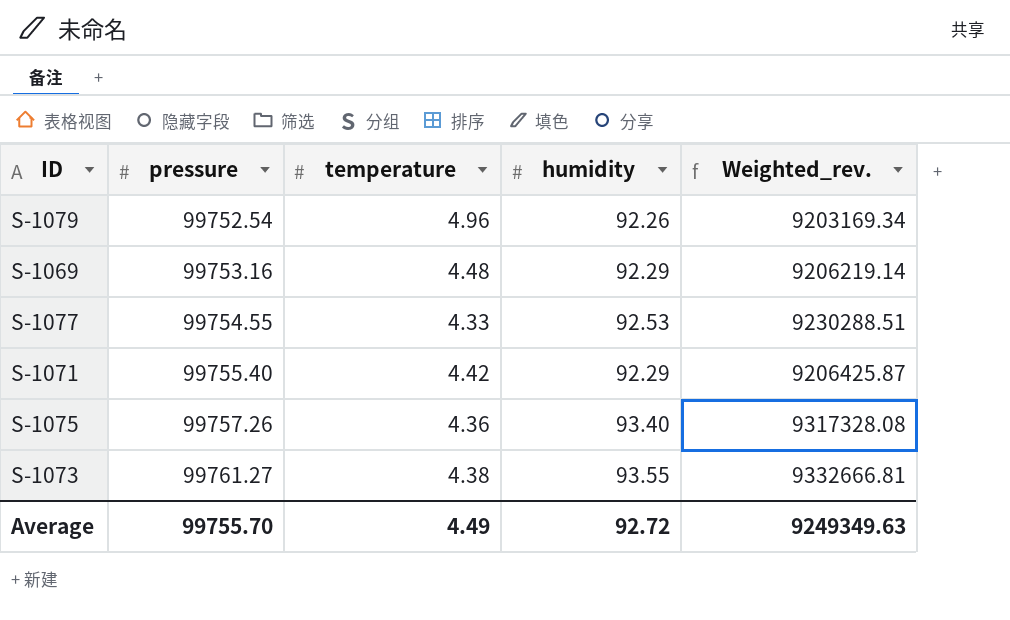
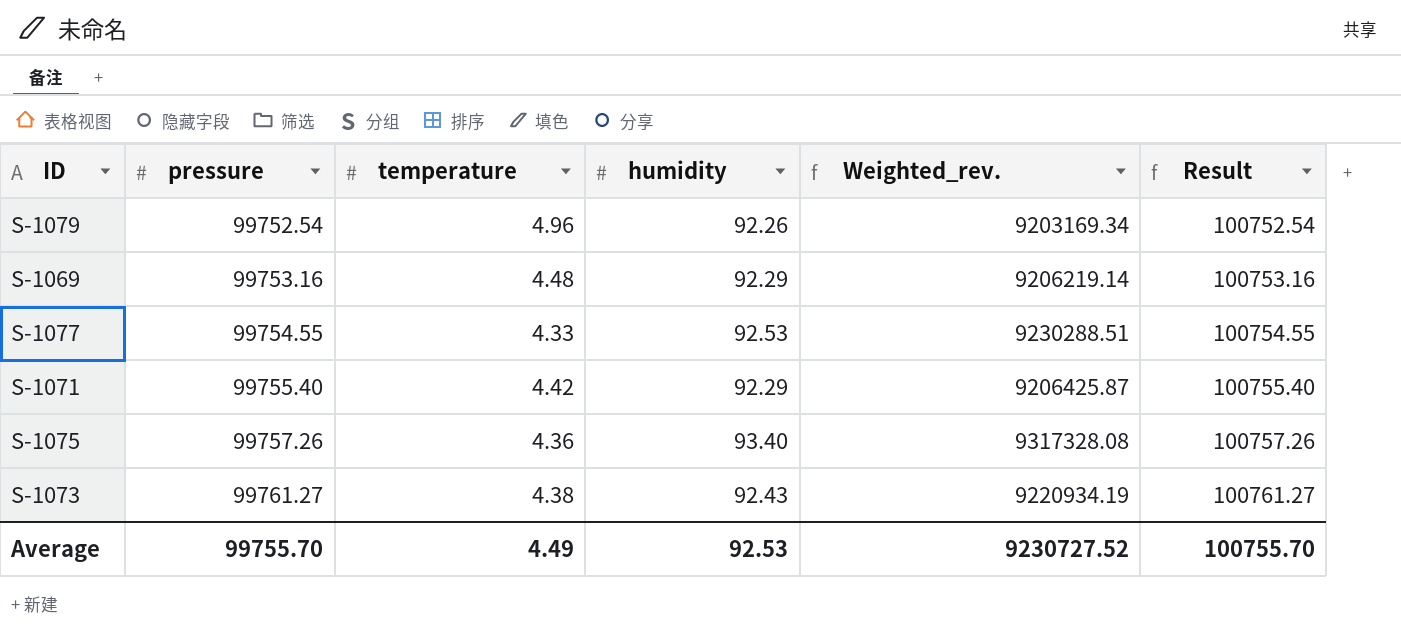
column Result | formula: none -> [pressure] + 1000
S-1073 | humidity: 93.55 -> 92.43
S-1073 | Weighted_rev.: 9332666.81 -> 9220934.19
Average | humidity: 92.72 -> 92.53
Average | Weighted_rev.: 9249349.63 -> 9230727.52

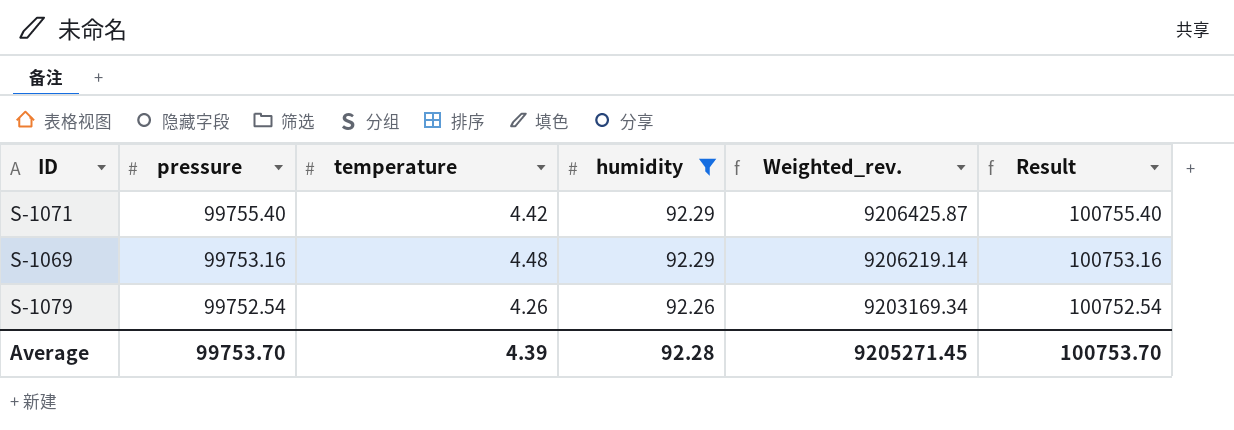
filter: none -> humidity <= 92.29
row order: pressure ascending -> pressure descending
S-1079 | temperature: 4.96 -> 4.26
Average | pressure: 99755.70 -> 99753.70
Average | temperature: 4.49 -> 4.39
Average | humidity: 92.53 -> 92.28
Average | Weighted_rev.: 9230727.52 -> 9205271.45
Average | Result: 100755.70 -> 100753.70

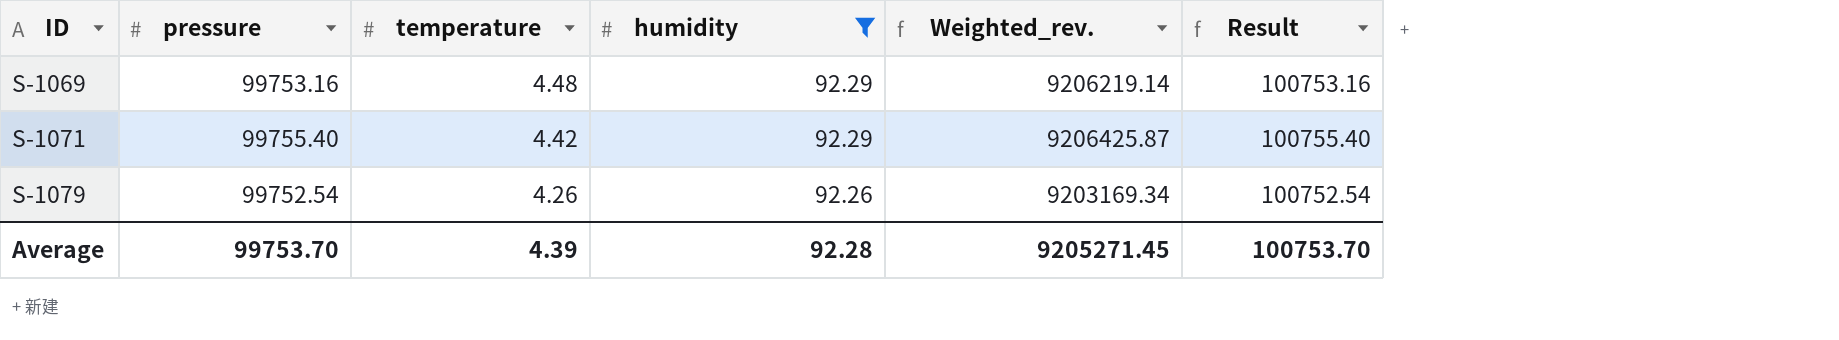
row order: pressure descending -> ID ascending

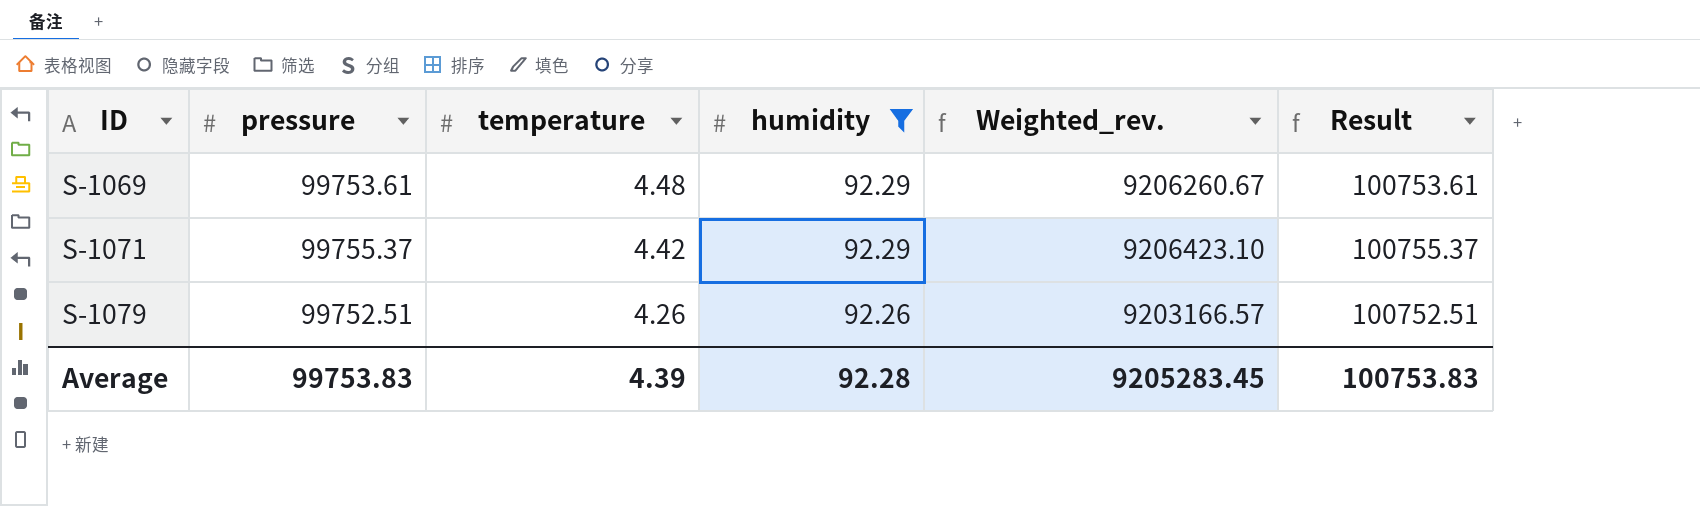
S-1069 | pressure: 99753.16 -> 99753.61
S-1069 | Weighted_rev.: 9206219.14 -> 9206260.67
S-1069 | Result: 100753.16 -> 100753.61
S-1071 | pressure: 99755.40 -> 99755.37
S-1071 | Weighted_rev.: 9206425.87 -> 9206423.10
S-1071 | Result: 100755.40 -> 100755.37
S-1079 | pressure: 99752.54 -> 99752.51
S-1079 | Weighted_rev.: 9203169.34 -> 9203166.57
S-1079 | Result: 100752.54 -> 100752.51
Average | pressure: 99753.70 -> 99753.83
Average | Weighted_rev.: 9205271.45 -> 9205283.45
Average | Result: 100753.70 -> 100753.83

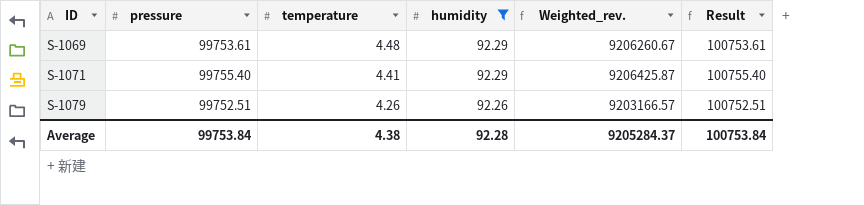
S-1071 | pressure: 99755.37 -> 99755.40
S-1071 | temperature: 4.42 -> 4.41
S-1071 | Weighted_rev.: 9206423.10 -> 9206425.87
S-1071 | Result: 100755.37 -> 100755.40
Average | pressure: 99753.83 -> 99753.84
Average | temperature: 4.39 -> 4.38
Average | Weighted_rev.: 9205283.45 -> 9205284.37
Average | Result: 100753.83 -> 100753.84

